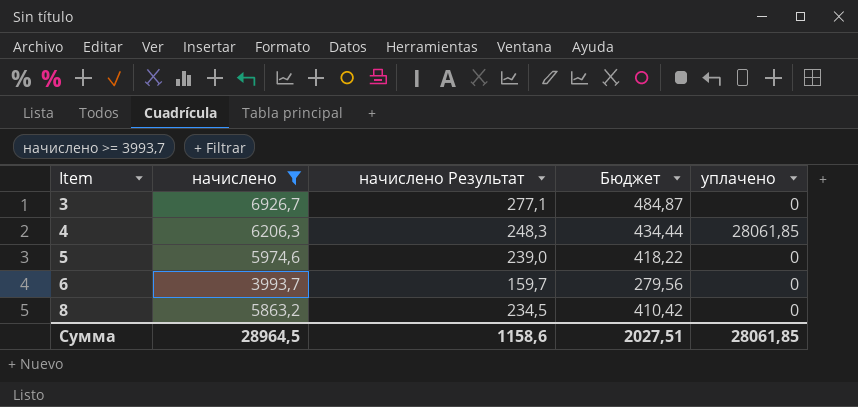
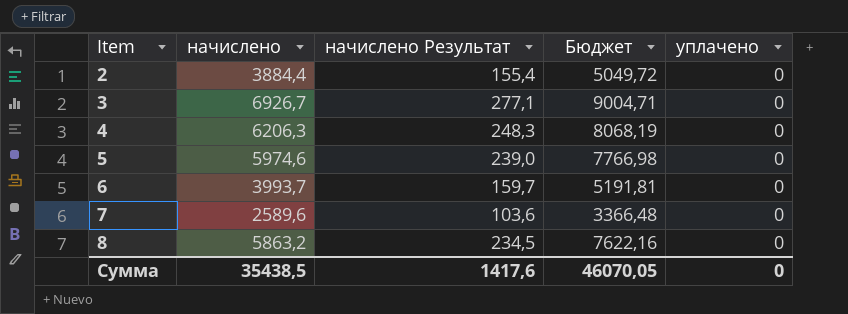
filter: начислено >= 3993,7 -> none
column Бюджет | formula: [начислено] * 0,07 -> [начислено] * 1,3
4 | уплачено: 28061,85 -> 0
Сумма | начислено: 28964,5 -> 35438,5
Сумма | начислено Результат: 1158,6 -> 1417,6
Сумма | Бюджет: 2027,51 -> 46070,05
Сумма | уплачено: 28061,85 -> 0

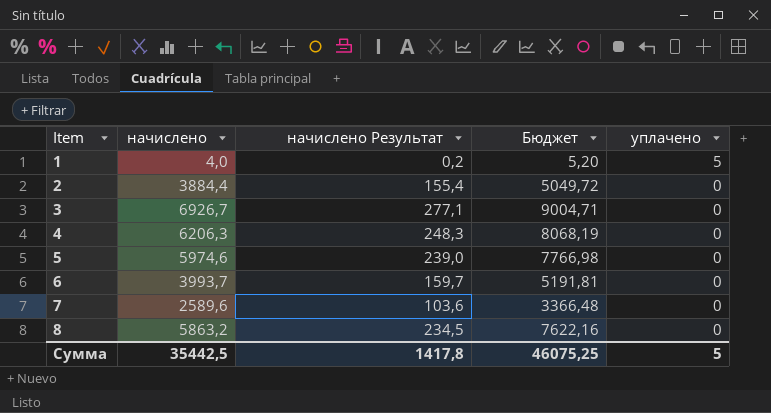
row 1: none -> 4,0 | 0,2 | 5,20 | 5
Сумма | начислено: 35438,5 -> 35442,5
Сумма | начислено Результат: 1417,6 -> 1417,8
Сумма | Бюджет: 46070,05 -> 46075,25
Сумма | уплачено: 0 -> 5

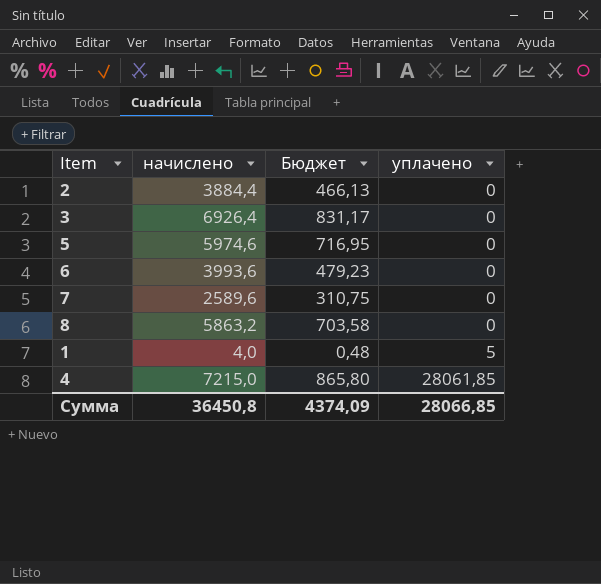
row order: Item ascending -> уплачено ascending
column начислено Результат | formula: [начислено] * 0,04 -> none
column Бюджет | formula: [начислено] * 1,3 -> [начислено] * 0,12
3 | начислено: 6926,7 -> 6926,4
6 | начислено: 3993,7 -> 3993,6
4 | начислено: 6206,3 -> 7215,0
4 | уплачено: 0 -> 28061,85
Сумма | начислено: 35442,5 -> 36450,8
Сумма | Бюджет: 46075,25 -> 4374,09
Сумма | уплачено: 5 -> 28066,85

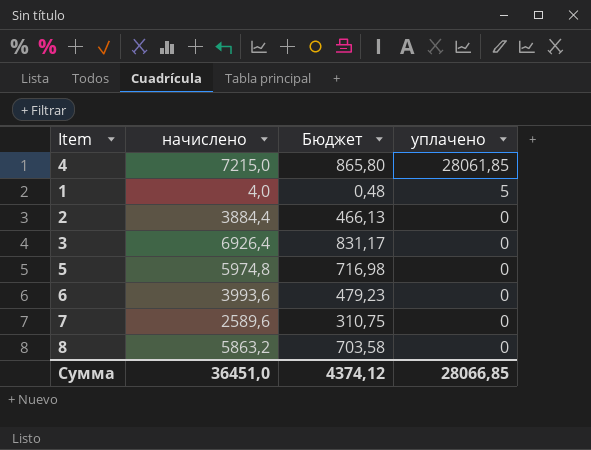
row order: уплачено ascending -> уплачено descending
5 | начислено: 5974,6 -> 5974,8
5 | Бюджет: 716,95 -> 716,98
Сумма | начислено: 36450,8 -> 36451,0
Сумма | Бюджет: 4374,09 -> 4374,12

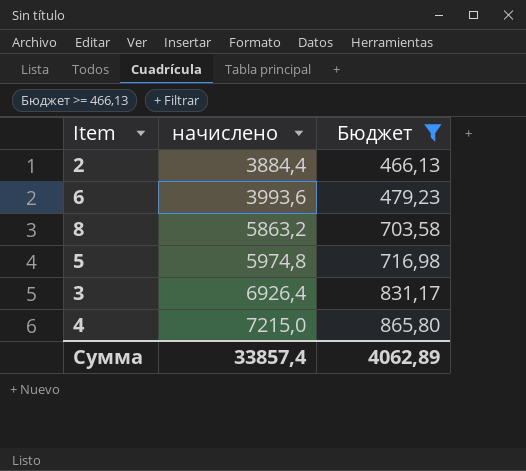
filter: none -> Бюджет >= 466,13
row order: уплачено descending -> начислено ascending
column уплачено | position: 4 -> none
Сумма | начислено: 36451,0 -> 33857,4
Сумма | Бюджет: 4374,12 -> 4062,89

